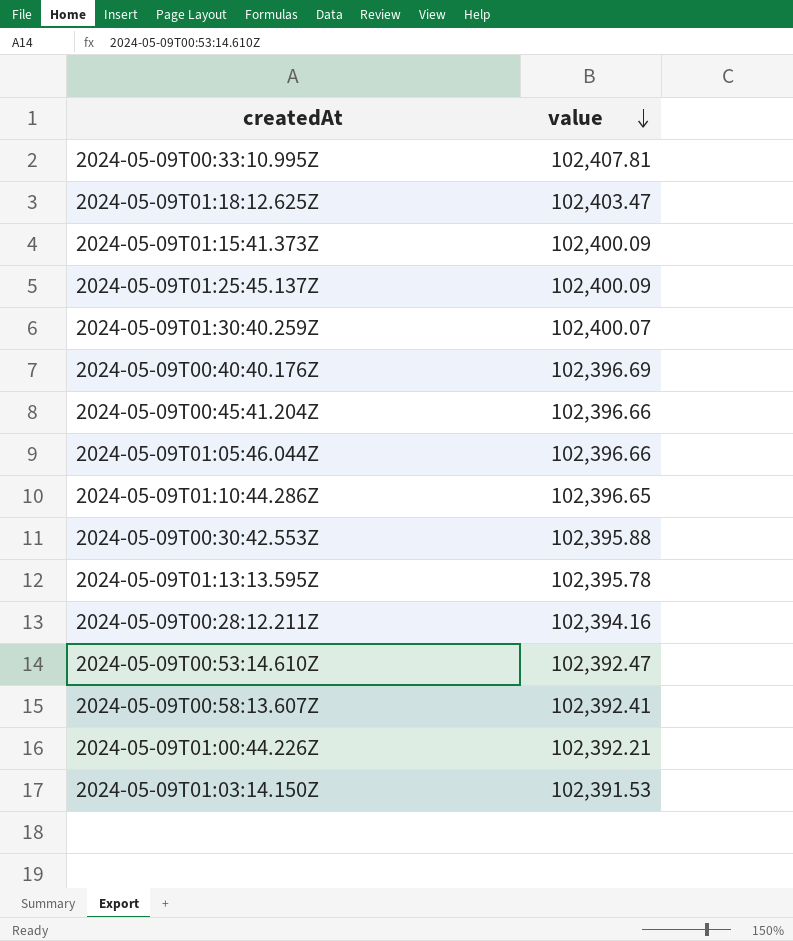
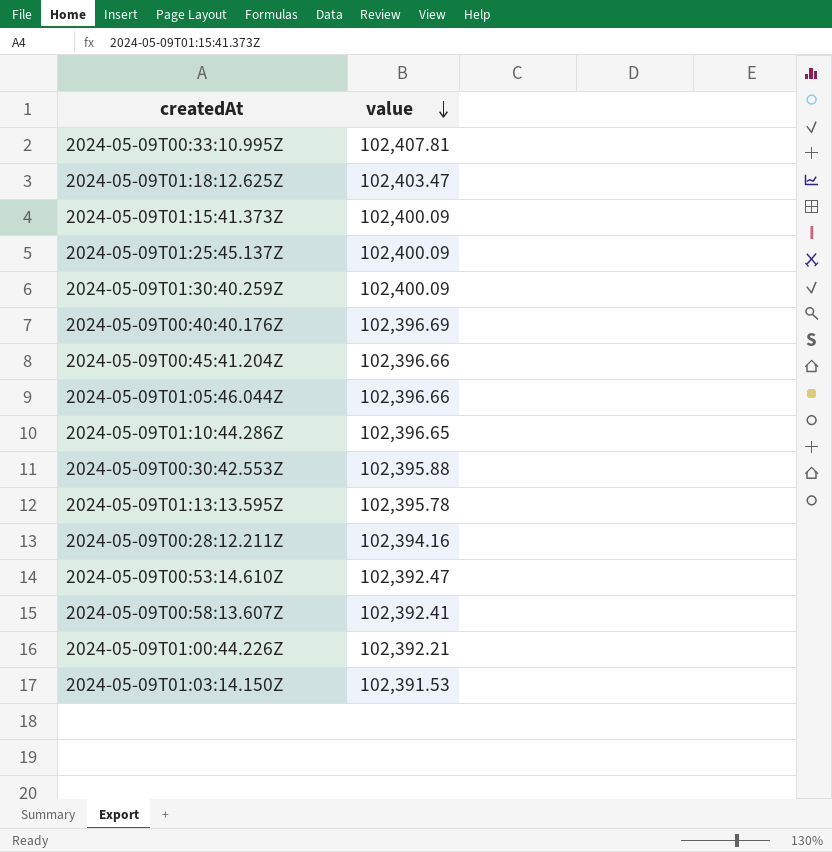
2024-05-09T01:30:40.259Z | value: 102,400.07 -> 102,400.09

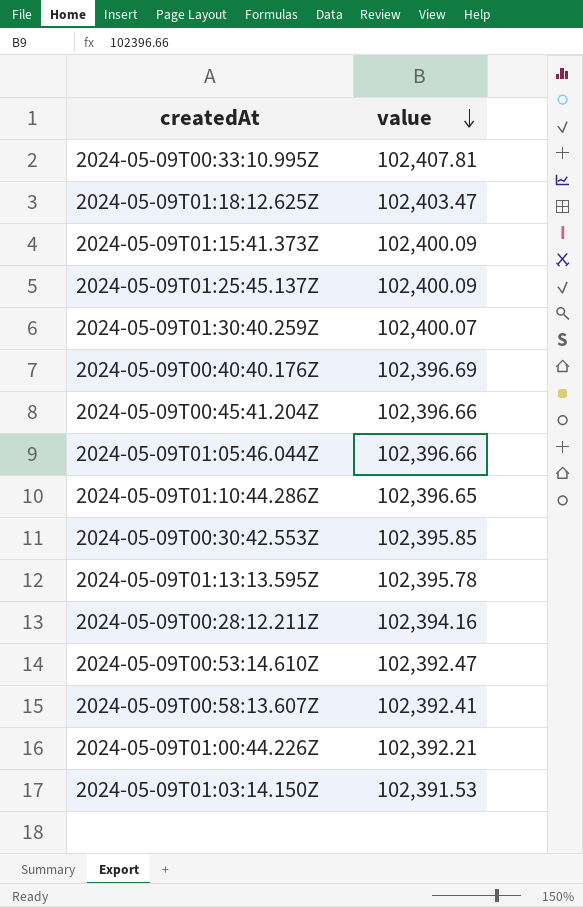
2024-05-09T01:30:40.259Z | value: 102,400.09 -> 102,400.07
2024-05-09T00:30:42.553Z | value: 102,395.88 -> 102,395.85

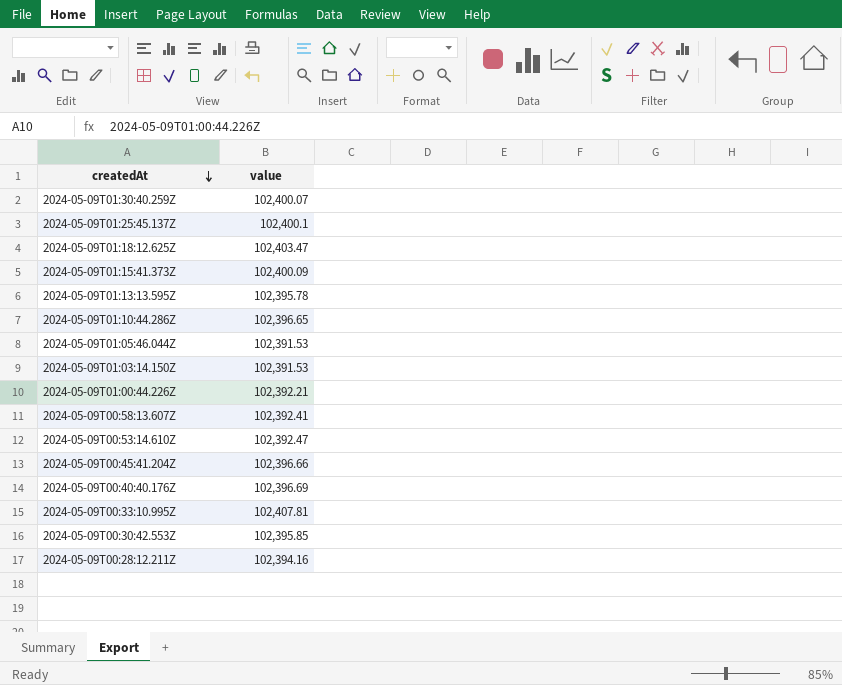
row order: value descending -> createdAt descending
2024-05-09T01:25:45.137Z | value: 102,400.09 -> 102,400.1
2024-05-09T01:05:46.044Z | value: 102,396.66 -> 102,391.53

